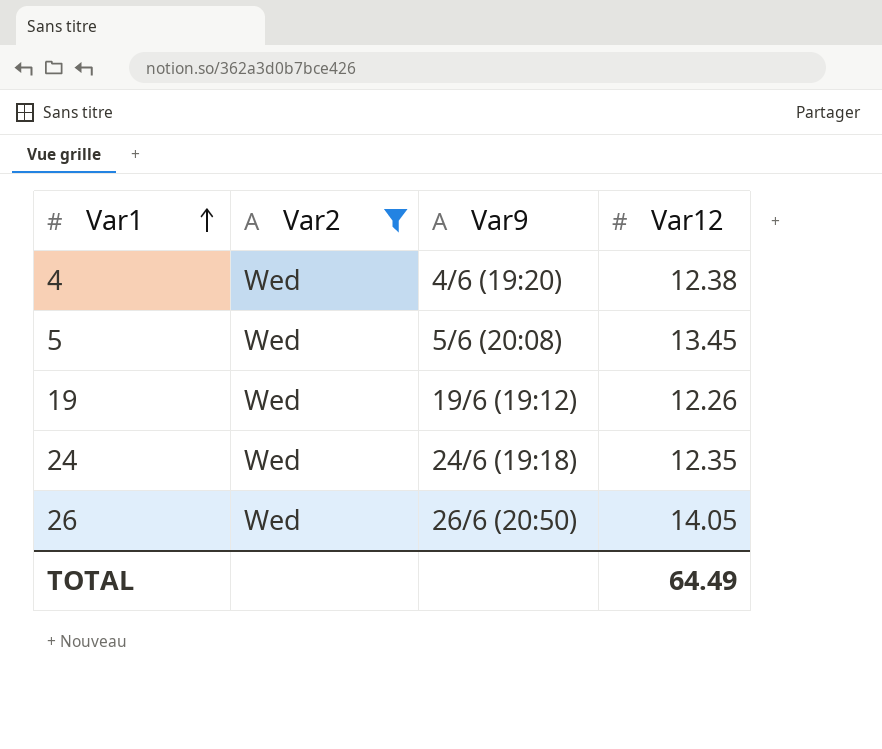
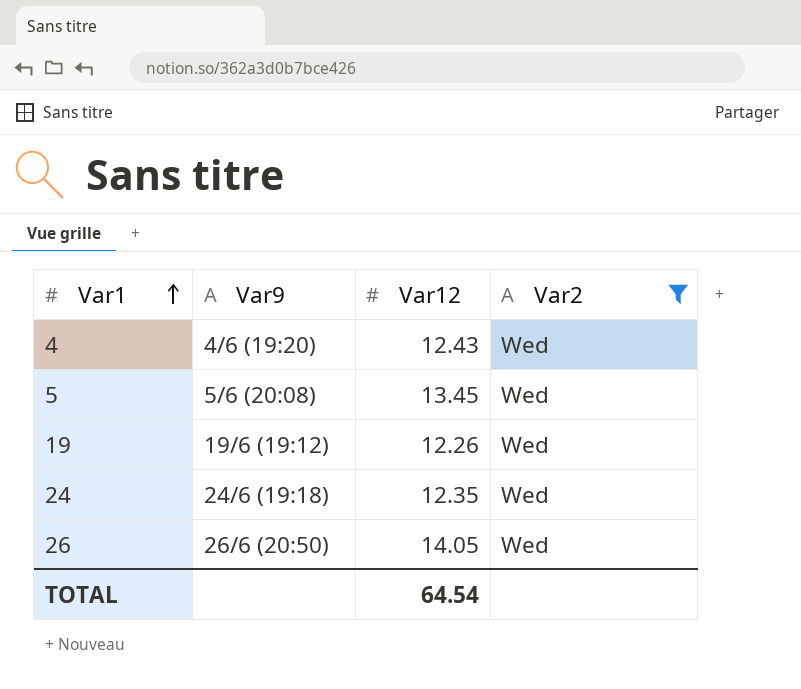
column Var2 | position: 2 -> 4
4 | Var12: 12.38 -> 12.43
TOTAL | Var12: 64.49 -> 64.54

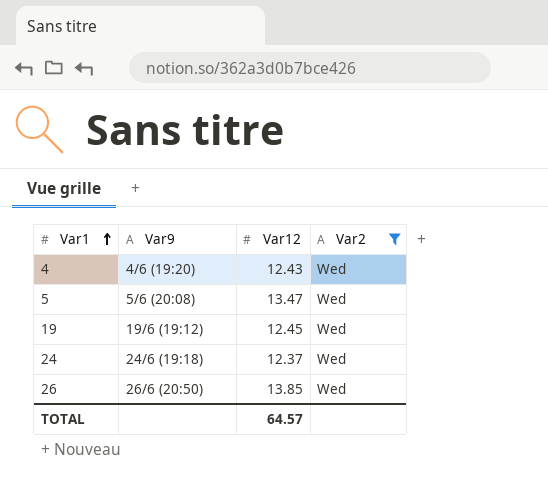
5 | Var12: 13.45 -> 13.47
19 | Var12: 12.26 -> 12.45
24 | Var12: 12.35 -> 12.37
26 | Var12: 14.05 -> 13.85
TOTAL | Var12: 64.54 -> 64.57

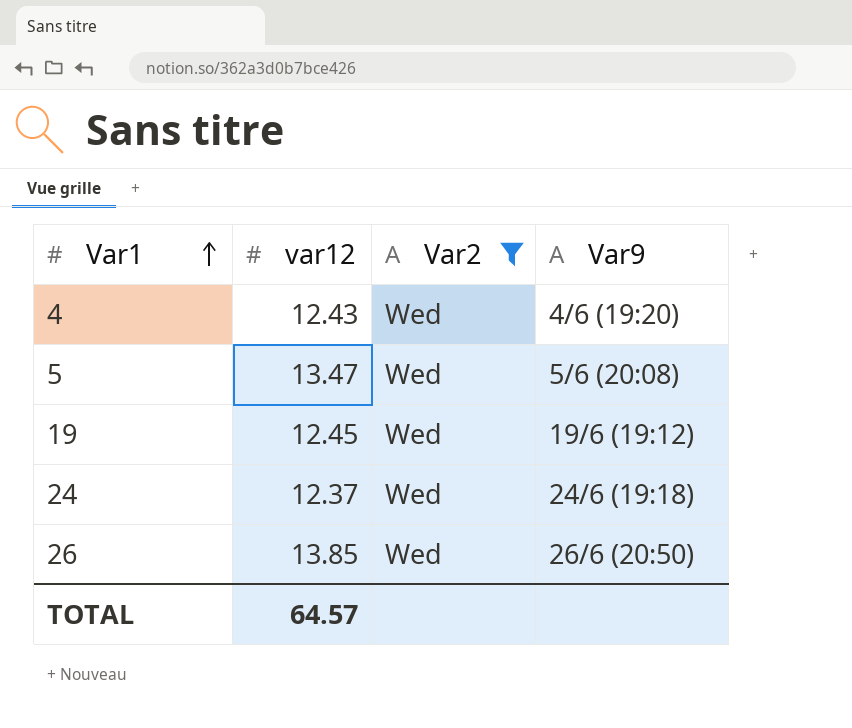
column name: Var12 -> var12
column Var9 | position: 2 -> 4

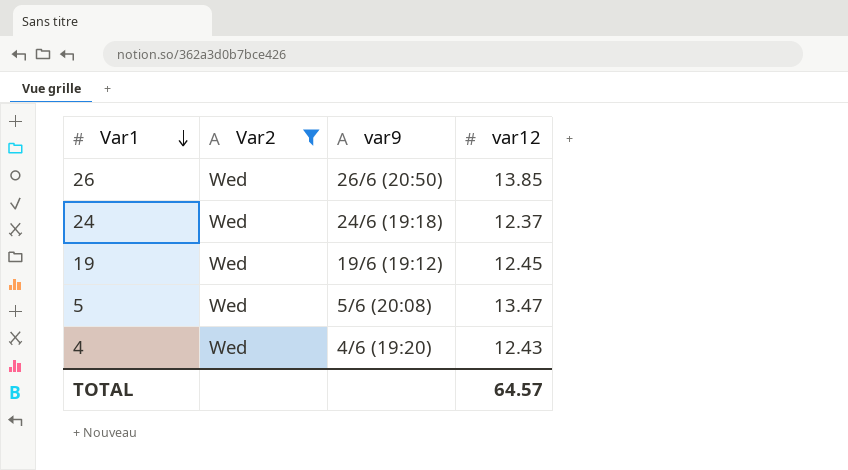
row order: Var1 ascending -> Var1 descending
column name: Var9 -> var9
column var12 | position: 2 -> 4

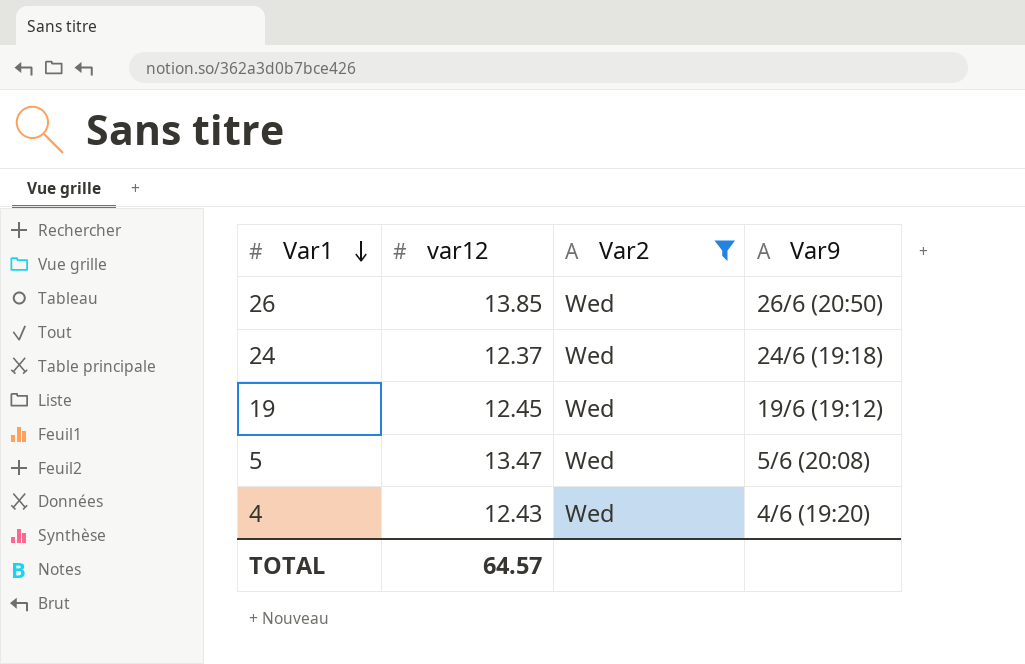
column var12 | position: 4 -> 2
column name: var9 -> Var9

